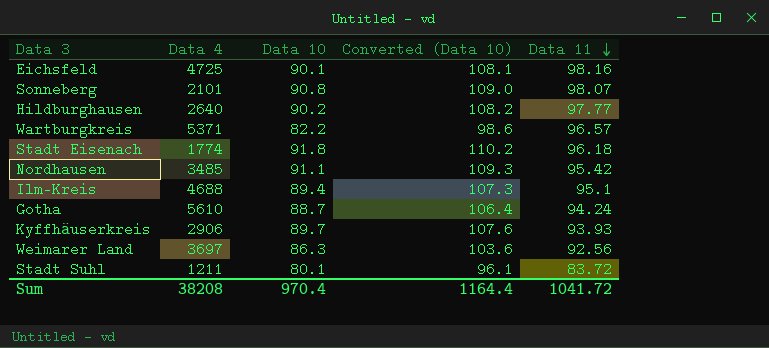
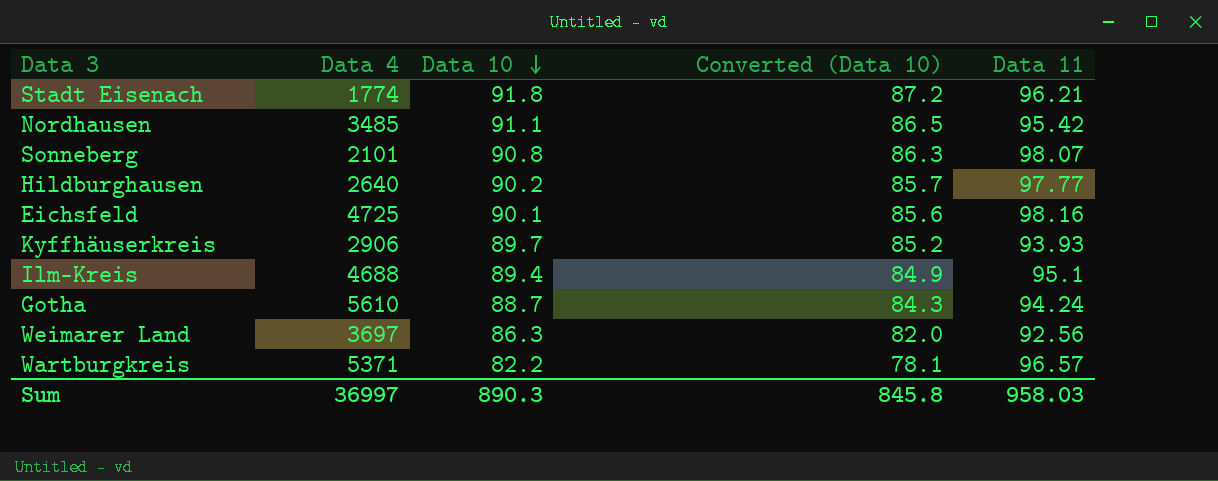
row order: Data 11 descending -> Data 10 descending
column Converted (Data 10) | formula: [Data 10] * 1.2 -> [Data 10] * 0.95
row Stadt Suhl: 1211 | 80.1 | 96.1 | 83.72 -> none
Stadt Eisenach | Data 11: 96.18 -> 96.21
Sum | Data 4: 38208 -> 36997
Sum | Data 10: 970.4 -> 890.3
Sum | Converted (Data 10): 1164.4 -> 845.8
Sum | Data 11: 1041.72 -> 958.03

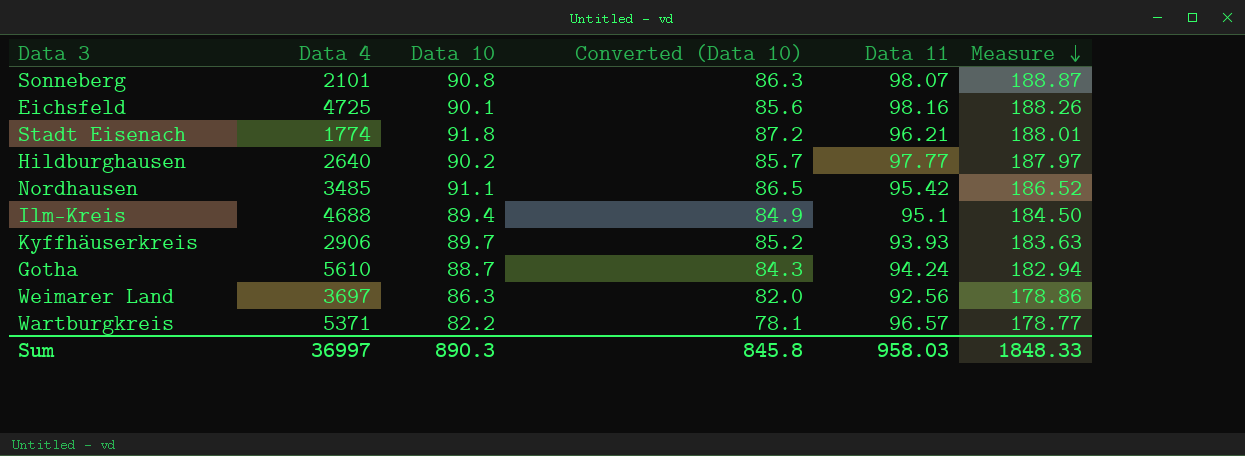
row order: Data 10 descending -> Measure descending
column Measure | formula: none -> [Data 10] + [Data 11]

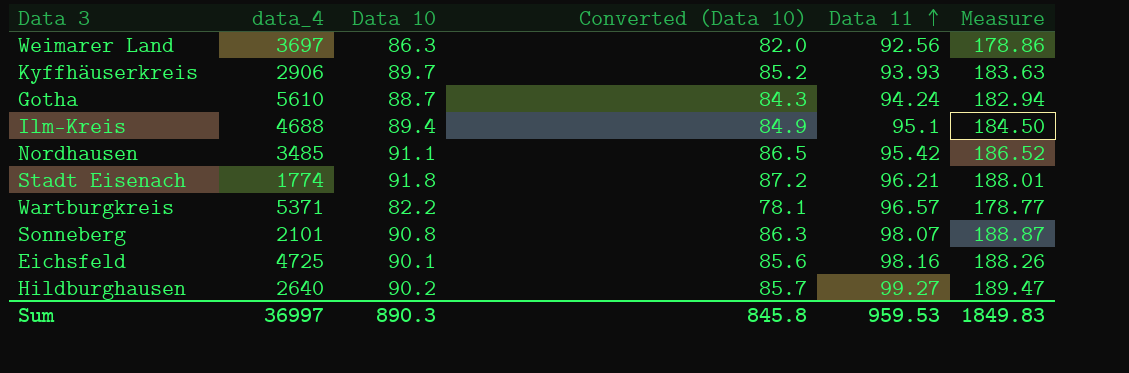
row order: Measure descending -> Data 11 ascending
column name: Data 4 -> data_4
Hildburghausen | Data 11: 97.77 -> 99.27
Hildburghausen | Measure: 187.97 -> 189.47
Sum | Data 11: 958.03 -> 959.53
Sum | Measure: 1848.33 -> 1849.83

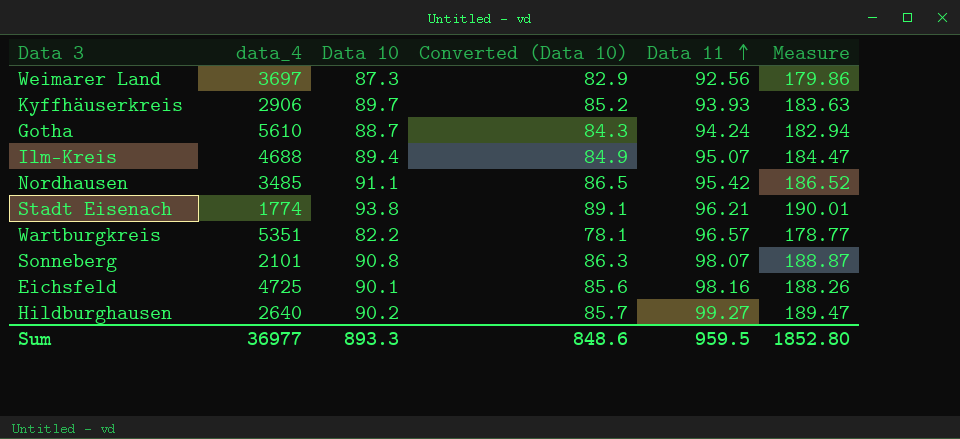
Weimarer Land | Data 10: 86.3 -> 87.3
Weimarer Land | Converted (Data 10): 82.0 -> 82.9
Weimarer Land | Measure: 178.86 -> 179.86
Ilm-Kreis | Data 11: 95.1 -> 95.07
Ilm-Kreis | Measure: 184.50 -> 184.47
Stadt Eisenach | Data 10: 91.8 -> 93.8
Stadt Eisenach | Converted (Data 10): 87.2 -> 89.1
Stadt Eisenach | Measure: 188.01 -> 190.01
Wartburgkreis | data_4: 5371 -> 5351
Sum | data_4: 36997 -> 36977
Sum | Data 10: 890.3 -> 893.3
Sum | Converted (Data 10): 845.8 -> 848.6
Sum | Data 11: 959.53 -> 959.5
Sum | Measure: 1849.83 -> 1852.80

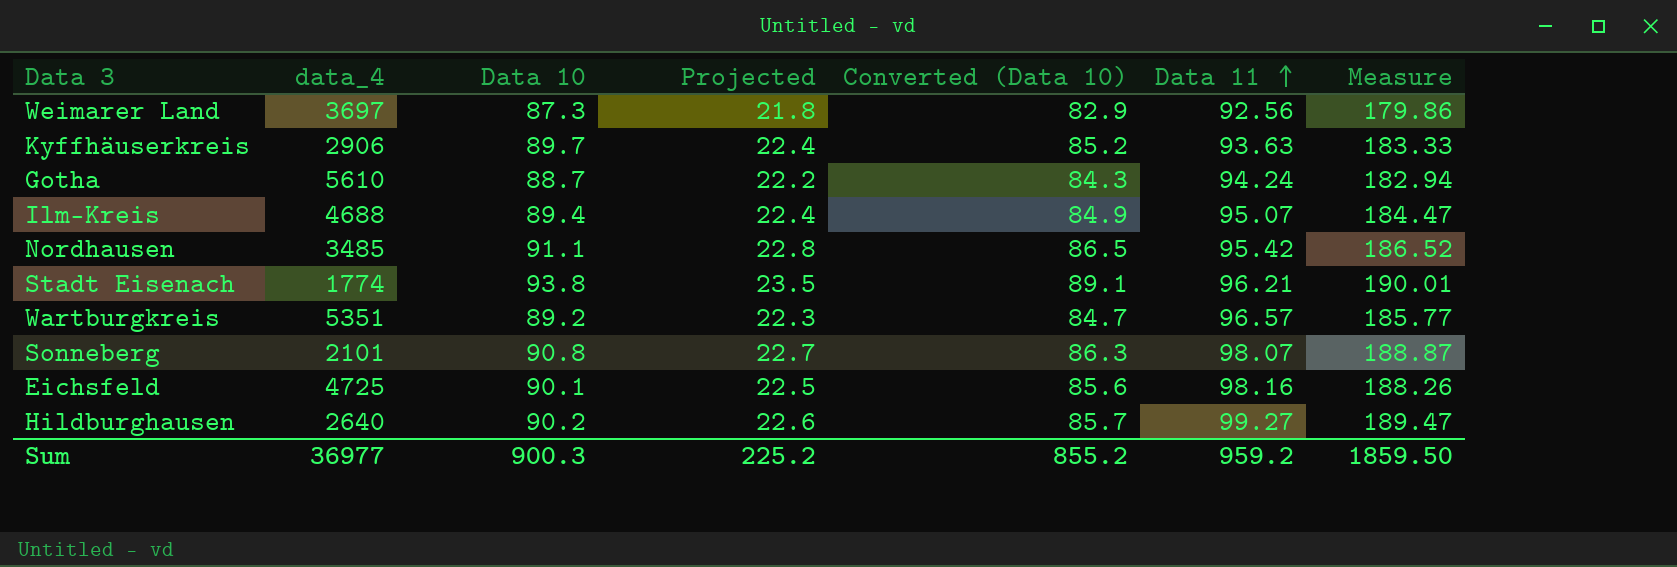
column Projected | formula: none -> [Data 10] * 0.25
Kyffhäuserkreis | Data 11: 93.93 -> 93.63
Kyffhäuserkreis | Measure: 183.63 -> 183.33
Wartburgkreis | Data 10: 82.2 -> 89.2
Wartburgkreis | Converted (Data 10): 78.1 -> 84.7
Wartburgkreis | Measure: 178.77 -> 185.77
Sum | Data 10: 893.3 -> 900.3
Sum | Converted (Data 10): 848.6 -> 855.2
Sum | Data 11: 959.5 -> 959.2
Sum | Measure: 1852.80 -> 1859.50

